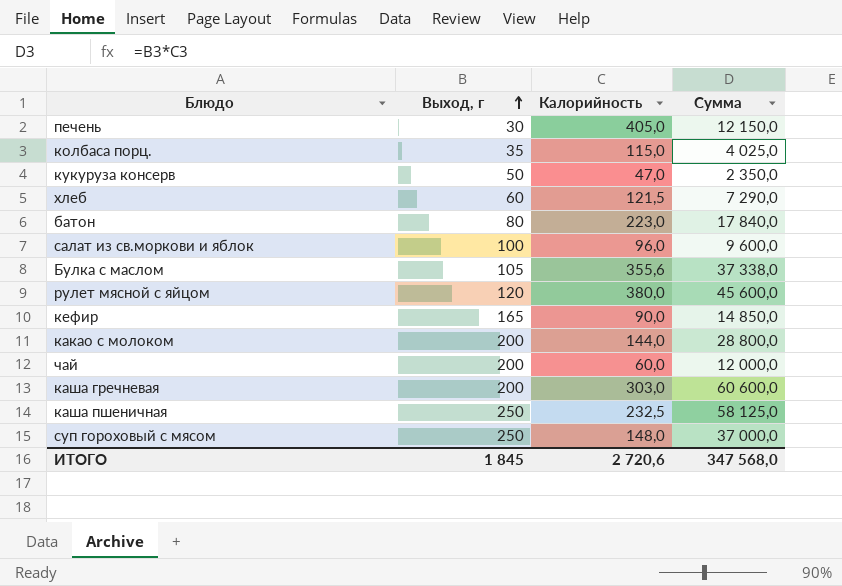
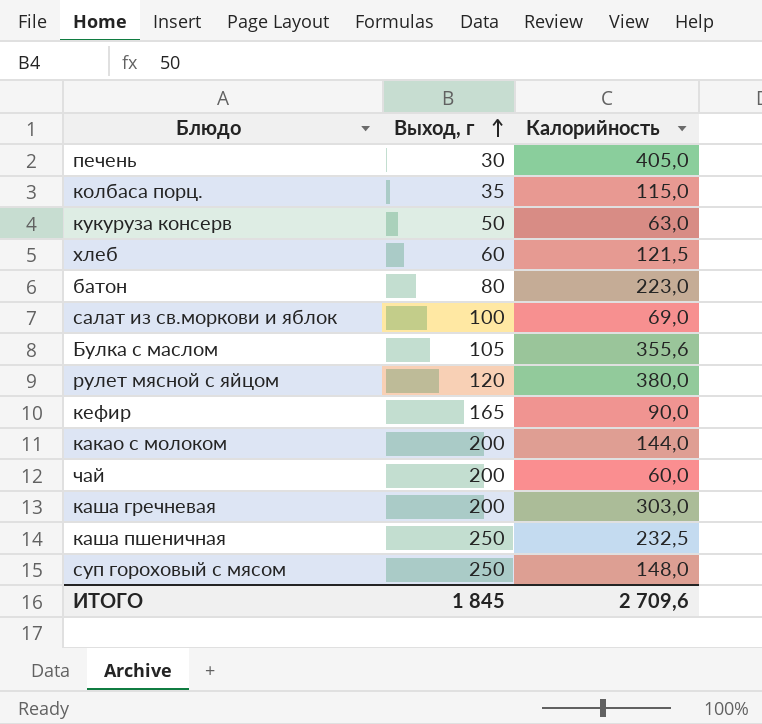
column Сумма | formula: [Выход, г] * [Калорийность] -> none
кукуруза консерв | Калорийность: 47,0 -> 63,0
салат из св.моркови и яблок | Калорийность: 96,0 -> 69,0
ИТОГО | Калорийность: 2 720,6 -> 2 709,6

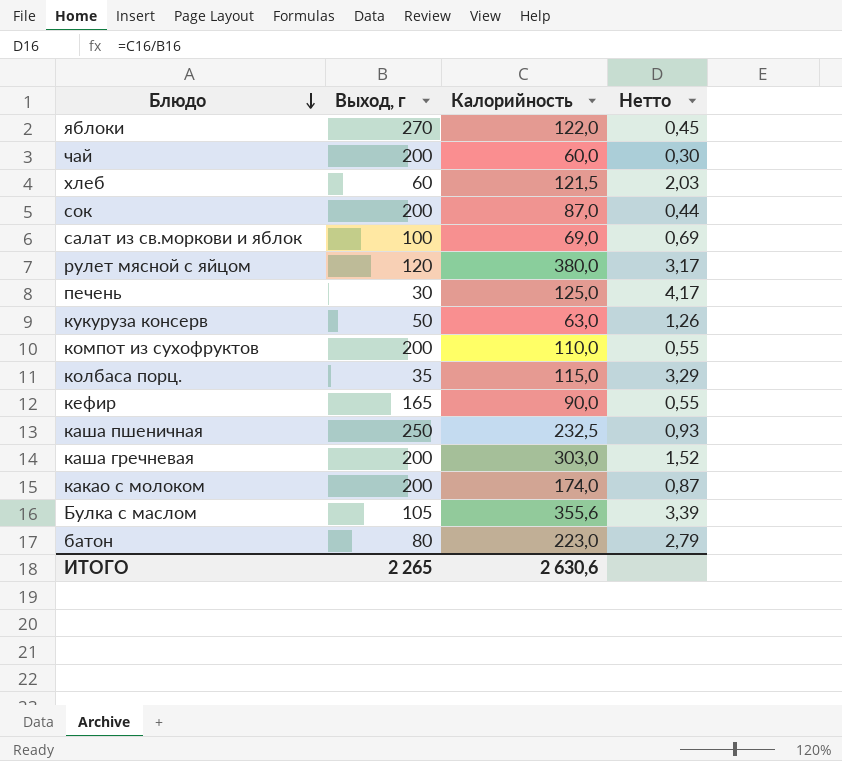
row order: Выход, г ascending -> Блюдо descending
column Нетто | formula: none -> [Калорийность] / [Выход, г]
row суп гороховый с мясом: 250 | 148,0 -> none
row яблоки: none -> 270 | 122,0 | 0,45
row сок: none -> 200 | 87,0 | 0,44
печень | Калорийность: 405,0 -> 125,0
row компот из сухофруктов: none -> 200 | 110,0 | 0,55
какао с молоком | Калорийность: 144,0 -> 174,0
ИТОГО | Выход, г: 1 845 -> 2 265
ИТОГО | Калорийность: 2 709,6 -> 2 630,6

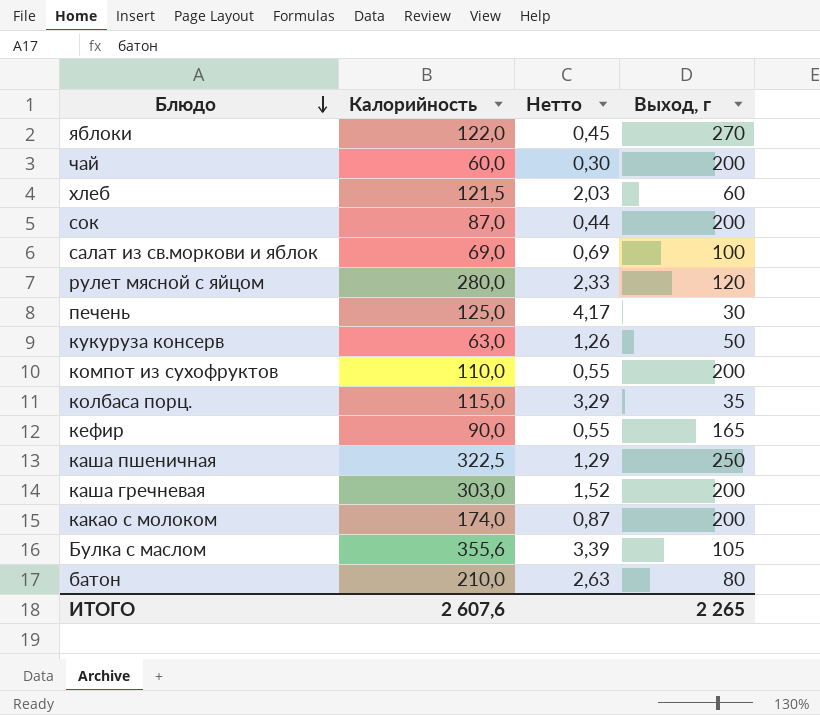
column Выход, г | position: 2 -> 4
рулет мясной с яйцом | Калорийность: 380,0 -> 280,0
рулет мясной с яйцом | Нетто: 3,17 -> 2,33
каша пшеничная | Калорийность: 232,5 -> 322,5
каша пшеничная | Нетто: 0,93 -> 1,29
батон | Калорийность: 223,0 -> 210,0
батон | Нетто: 2,79 -> 2,63
ИТОГО | Калорийность: 2 630,6 -> 2 607,6

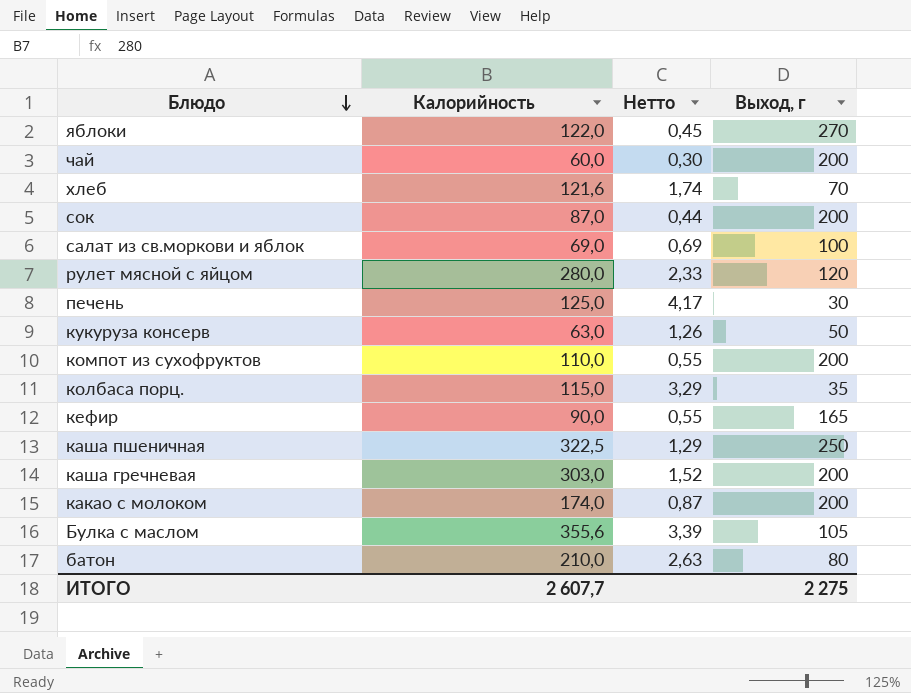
хлеб | Калорийность: 121,5 -> 121,6
хлеб | Нетто: 2,03 -> 1,74
хлеб | Выход, г: 60 -> 70
ИТОГО | Калорийность: 2 607,6 -> 2 607,7
ИТОГО | Выход, г: 2 265 -> 2 275

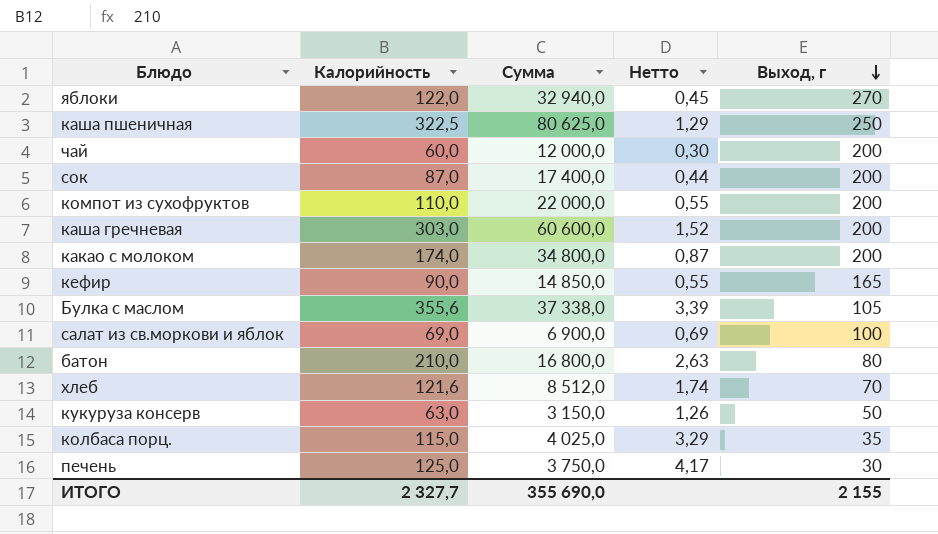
row order: Блюдо descending -> Выход, г descending
column Сумма | formula: none -> [Калорийность] * [Выход, г]
row рулет мясной с яйцом: 280,0 | 2,33 | 120 -> none
ИТОГО | Калорийность: 2 607,7 -> 2 327,7
ИТОГО | Выход, г: 2 275 -> 2 155

